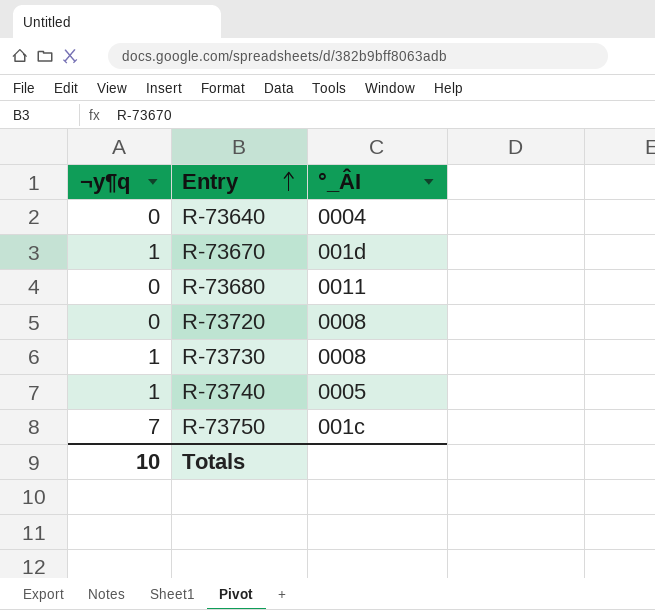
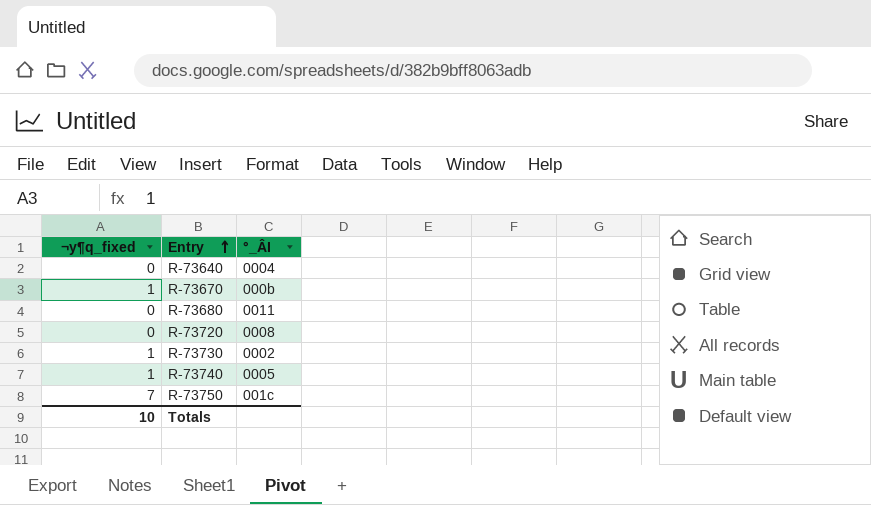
column name: ¬y¶q -> ¬y¶q_fixed
R-73670 | °_ÂI: 001d -> 000b
R-73730 | °_ÂI: 0008 -> 0002

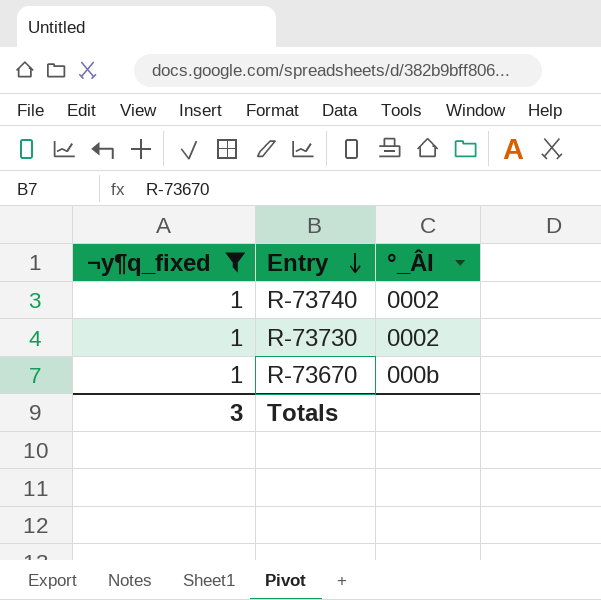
filter: none -> ¬y¶q_fixed = 1
row order: Entry ascending -> Entry descending
R-73740 | °_ÂI: 0005 -> 0002
Totals | ¬y¶q_fixed: 10 -> 3

